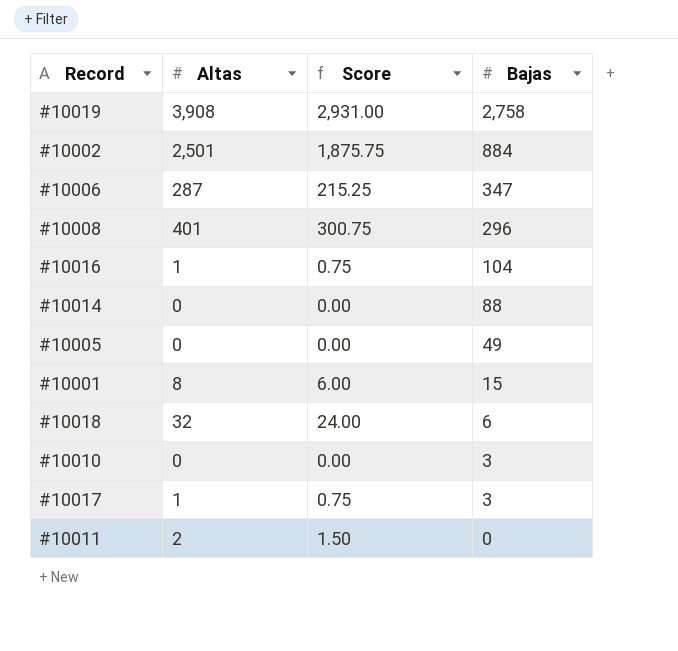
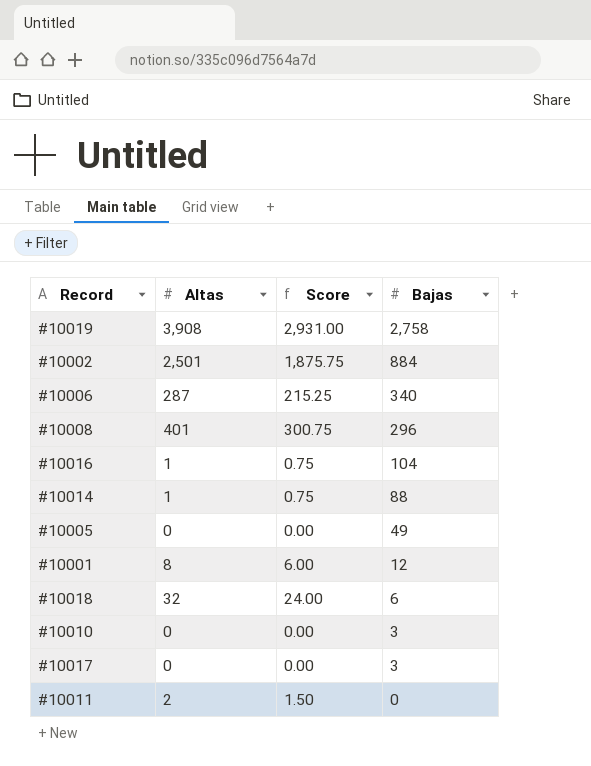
#10006 | Bajas: 347 -> 340
#10014 | Altas: 0 -> 1
#10014 | Score: 0.00 -> 0.75
#10001 | Bajas: 15 -> 12
#10017 | Altas: 1 -> 0
#10017 | Score: 0.75 -> 0.00

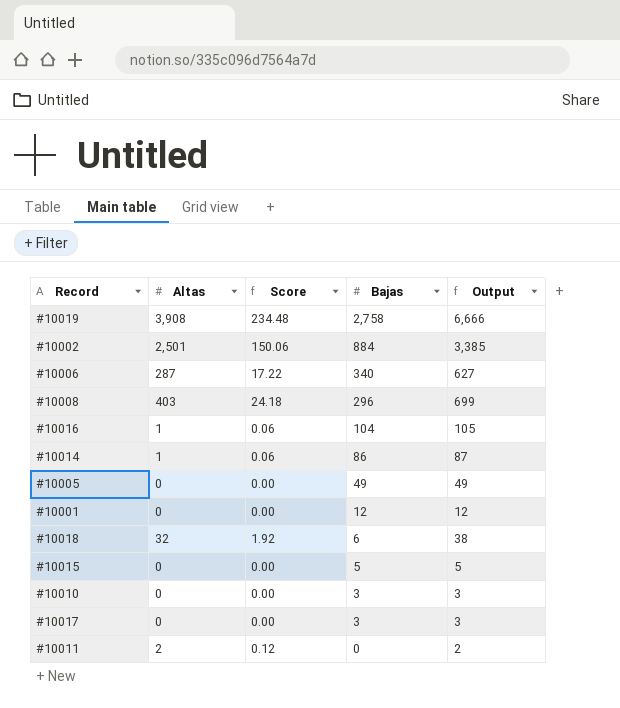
column Score | formula: [Altas] * 0.75 -> [Altas] * 0.06
column Output | formula: none -> [Altas] + [Bajas]
#10008 | Altas: 401 -> 403
#10014 | Bajas: 88 -> 86
#10001 | Altas: 8 -> 0
row #10015: none -> 0 | 0.00 | 5 | 5

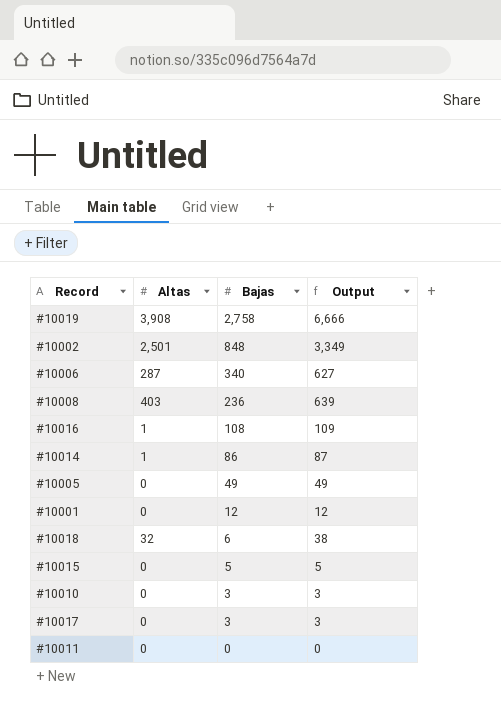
column Score | formula: [Altas] * 0.06 -> none
#10002 | Bajas: 884 -> 848
#10002 | Output: 3,385 -> 3,349
#10008 | Bajas: 296 -> 236
#10008 | Output: 699 -> 639
#10016 | Bajas: 104 -> 108
#10016 | Output: 105 -> 109
#10011 | Altas: 2 -> 0
#10011 | Output: 2 -> 0

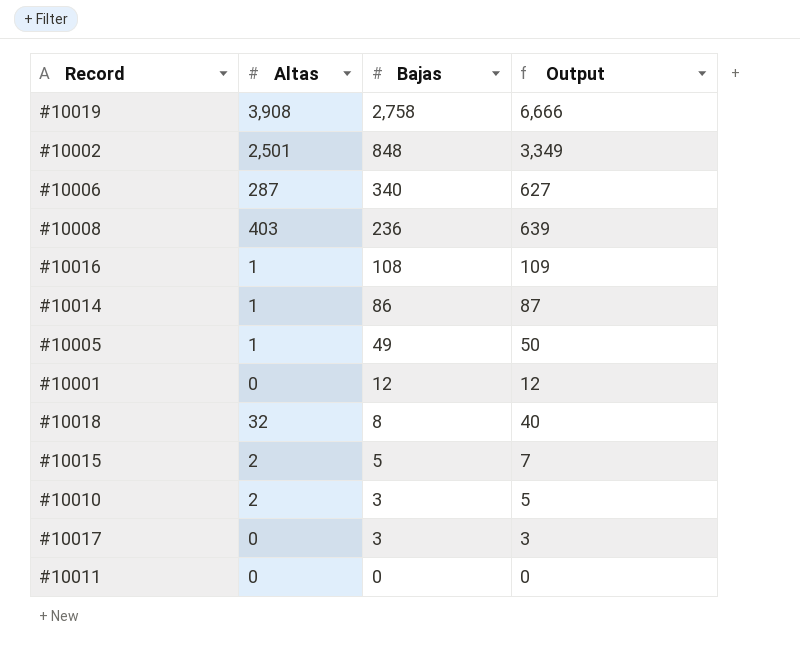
#10005 | Altas: 0 -> 1
#10005 | Output: 49 -> 50
#10018 | Bajas: 6 -> 8
#10018 | Output: 38 -> 40
#10015 | Altas: 0 -> 2
#10015 | Output: 5 -> 7
#10010 | Altas: 0 -> 2
#10010 | Output: 3 -> 5

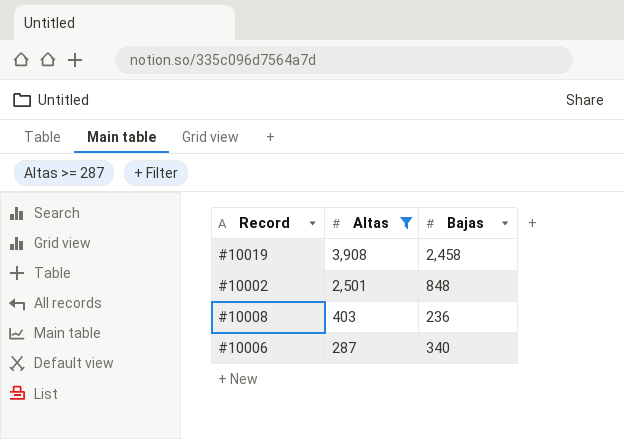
filter: none -> Altas >= 287
row order: Bajas descending -> Altas descending
column Output | formula: [Altas] + [Bajas] -> none
#10019 | Bajas: 2,758 -> 2,458

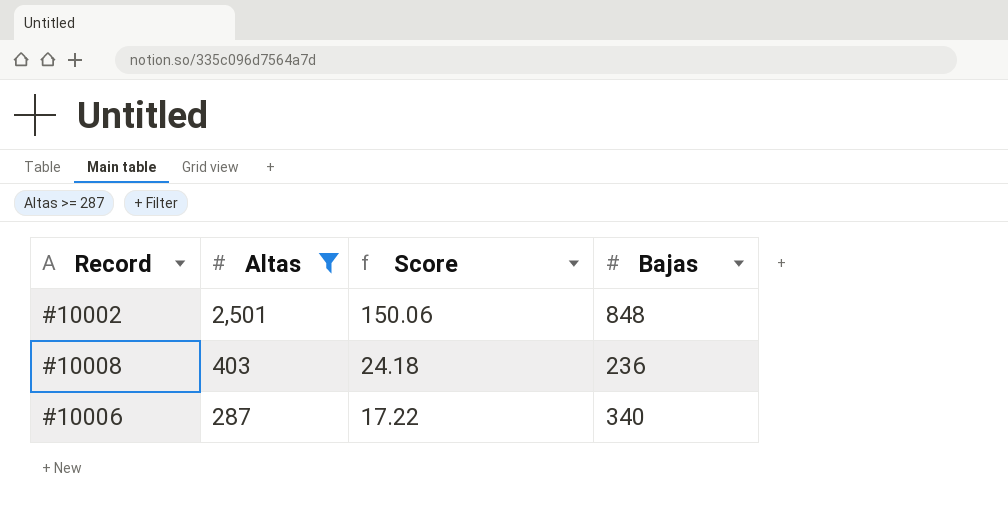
column Score | formula: none -> [Altas] * 0.06
row #10019: 3,908 | 2,458 -> none

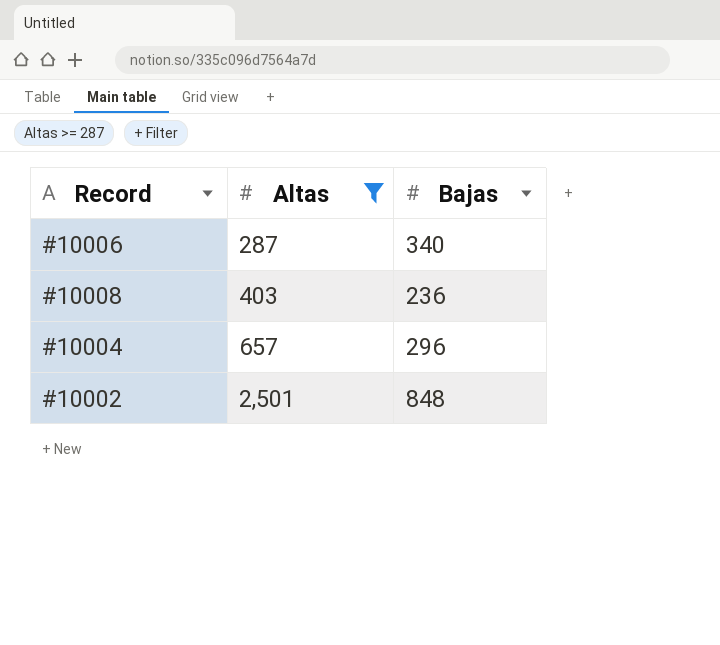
row order: Altas descending -> Altas ascending
column Score | formula: [Altas] * 0.06 -> none
row #10004: none -> 657 | 296

